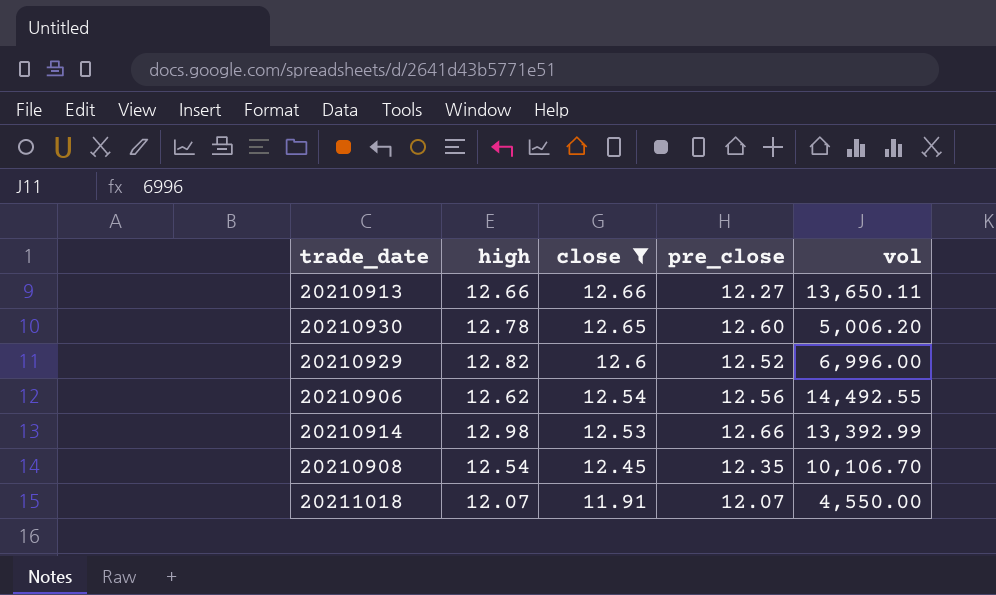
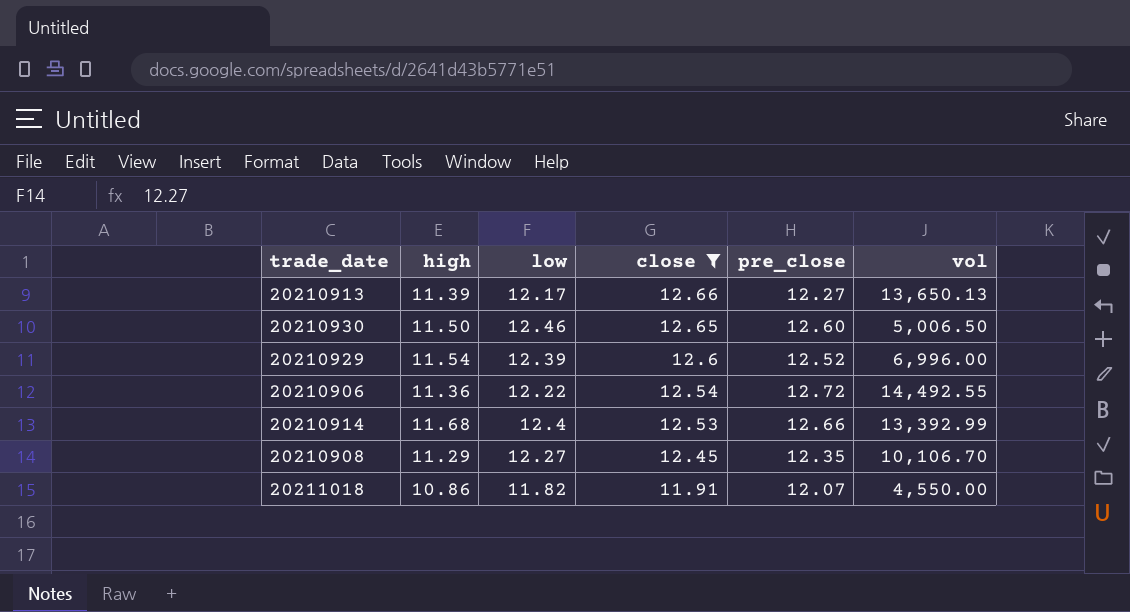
column low | position: none -> 3
20210913 | high: 12.66 -> 11.39
20210913 | vol: 13,650.11 -> 13,650.13
20210930 | high: 12.78 -> 11.50
20210930 | vol: 5,006.20 -> 5,006.50
20210929 | high: 12.82 -> 11.54
20210906 | high: 12.62 -> 11.36
20210906 | pre_close: 12.56 -> 12.72
20210914 | high: 12.98 -> 11.68
20210908 | high: 12.54 -> 11.29
20211018 | high: 12.07 -> 10.86

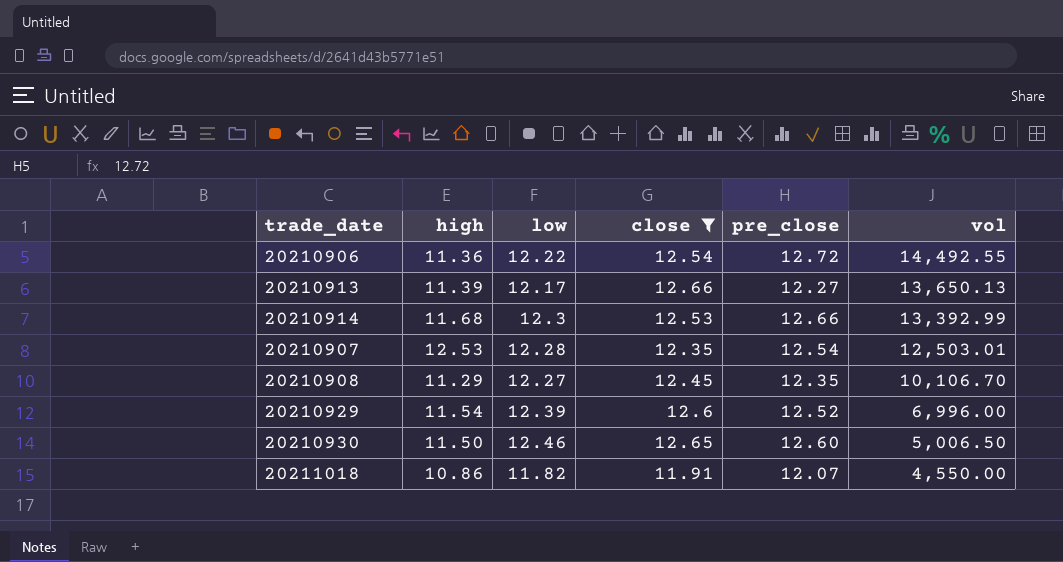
row order: close descending -> vol descending
20210914 | low: 12.4 -> 12.3
row 20210907: none -> 12.53 | 12.28 | 12.35 | 12.54 | 12,503.01

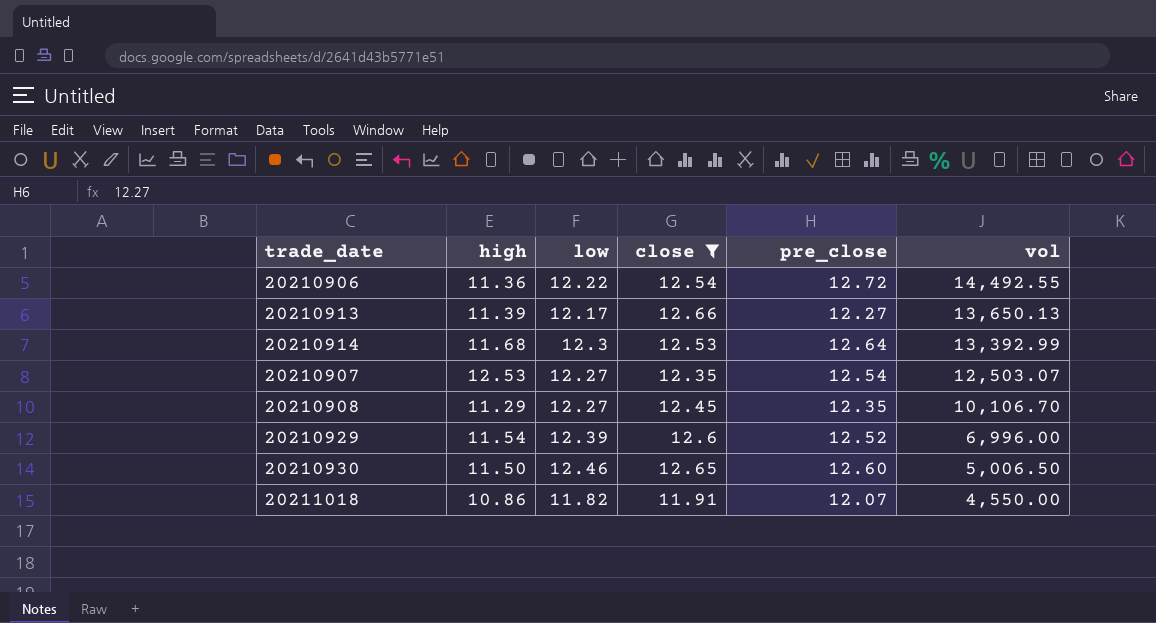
20210914 | pre_close: 12.66 -> 12.64
20210907 | low: 12.28 -> 12.27
20210907 | vol: 12,503.01 -> 12,503.07

